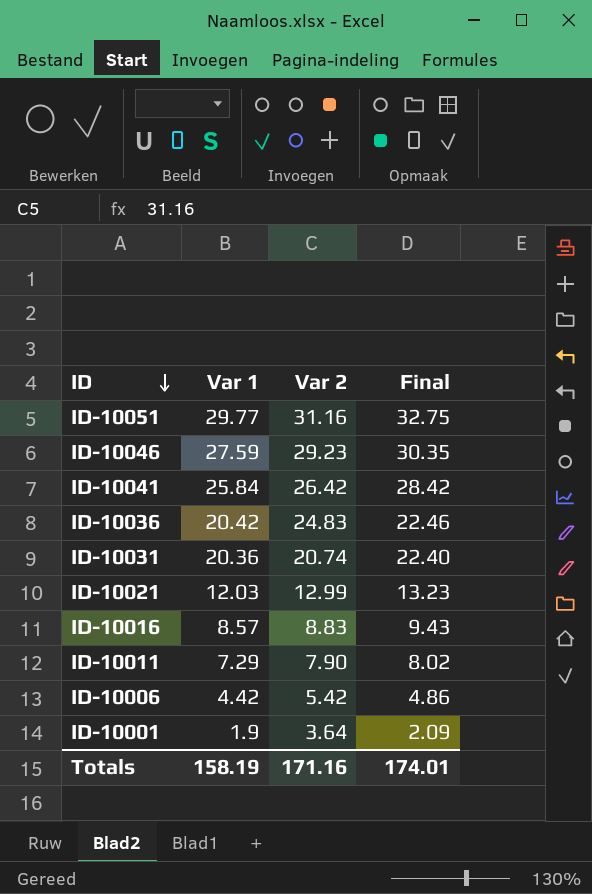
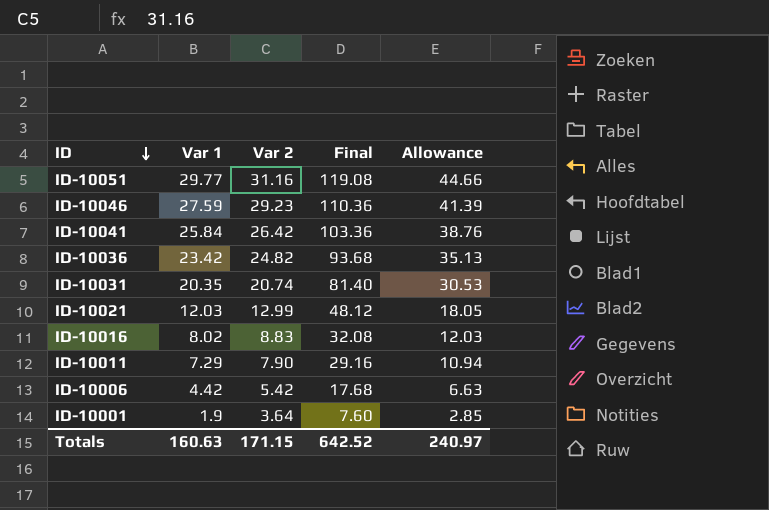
column Final | formula: [Var 1] * 1.1 -> [Var 1] * 4
column Allowance | formula: none -> [Var 1] * 1.5
ID-10036 | Var 1: 20.42 -> 23.42
ID-10036 | Var 2: 24.83 -> 24.82
ID-10031 | Var 1: 20.36 -> 20.35
ID-10016 | Var 1: 8.57 -> 8.02
Totals | Var 1: 158.19 -> 160.63
Totals | Var 2: 171.16 -> 171.15
Totals | Final: 174.01 -> 642.52

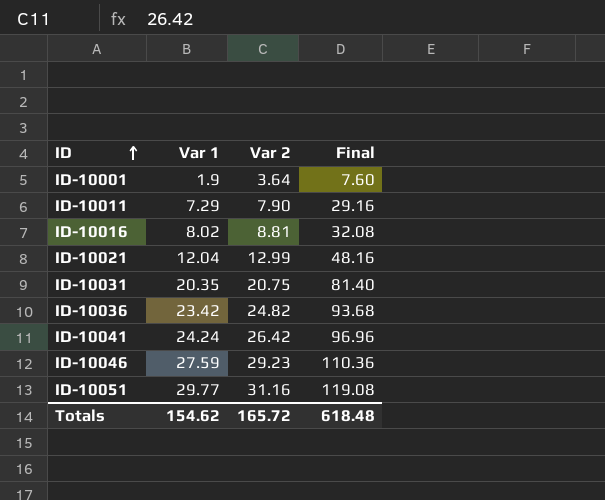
row order: ID descending -> ID ascending
column Allowance | formula: [Var 1] * 1.5 -> none
row ID-10006: 4.42 | 5.42 | 17.68 | 6.63 -> none
ID-10016 | Var 2: 8.83 -> 8.81
ID-10021 | Var 1: 12.03 -> 12.04
ID-10021 | Final: 48.12 -> 48.16
ID-10031 | Var 2: 20.74 -> 20.75
ID-10041 | Var 1: 25.84 -> 24.24
ID-10041 | Final: 103.36 -> 96.96
Totals | Var 1: 160.63 -> 154.62
Totals | Var 2: 171.15 -> 165.72
Totals | Final: 642.52 -> 618.48

